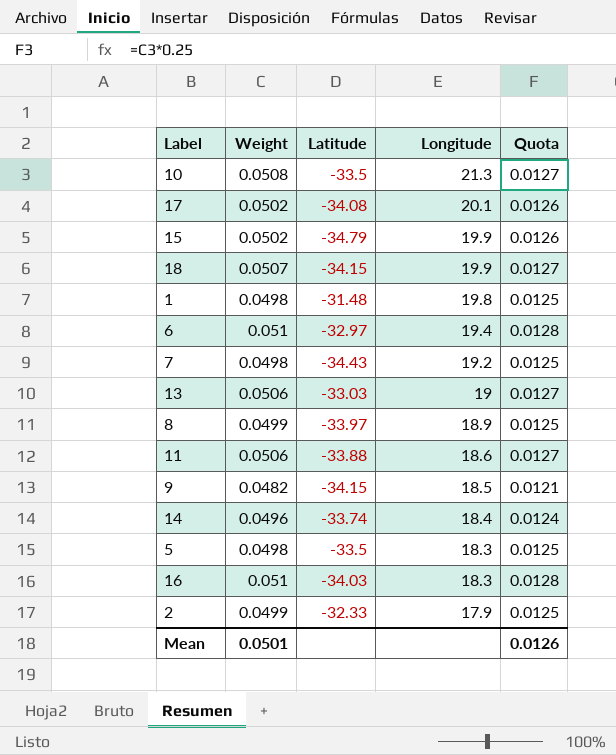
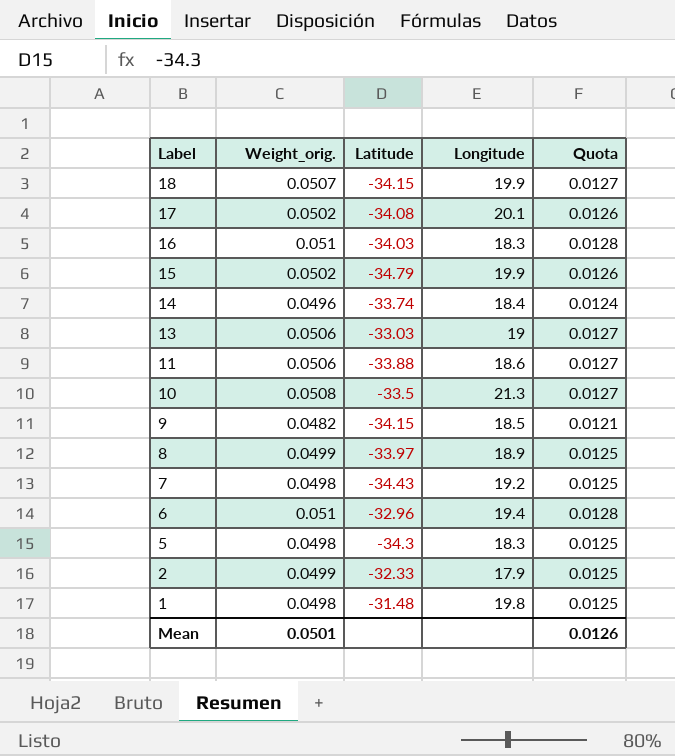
row order: Longitude descending -> Label descending
column name: Weight -> Weight_orig.
6 | Latitude: -32.97 -> -32.96
5 | Latitude: -33.5 -> -34.3

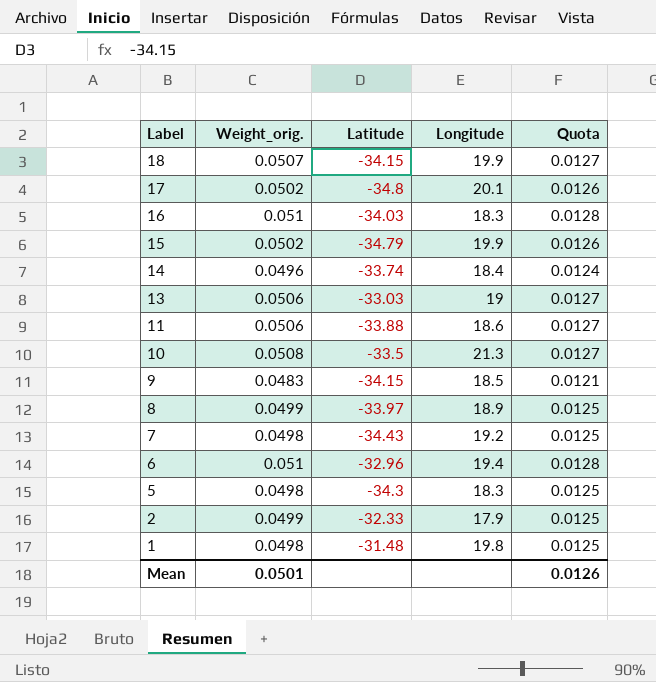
17 | Latitude: -34.08 -> -34.8
9 | Weight_orig.: 0.0482 -> 0.0483

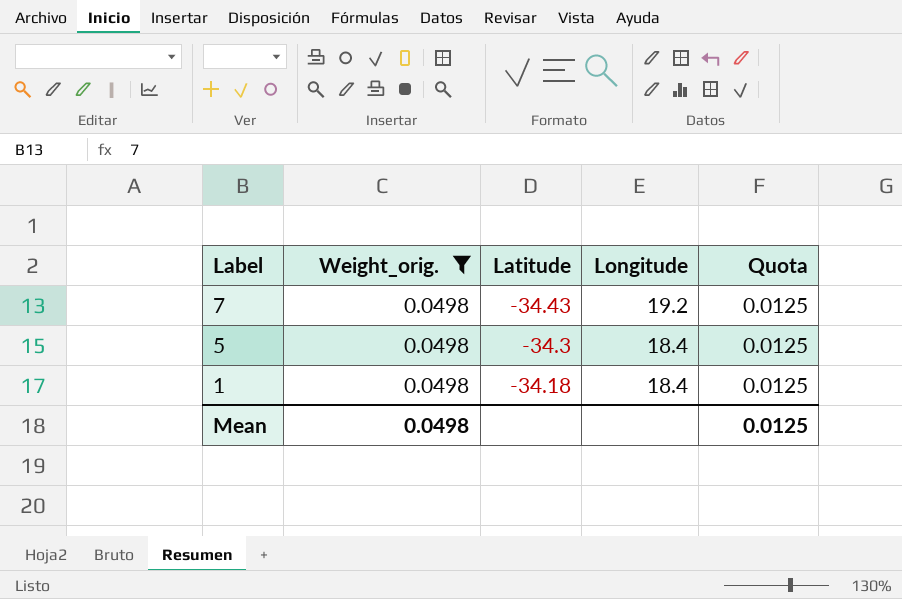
filter: none -> Weight_orig. = 0.0498
5 | Longitude: 18.3 -> 18.4
1 | Latitude: -31.48 -> -34.18
1 | Longitude: 19.8 -> 18.4
Mean | Weight_orig.: 0.0501 -> 0.0498
Mean | Quota: 0.0126 -> 0.0125

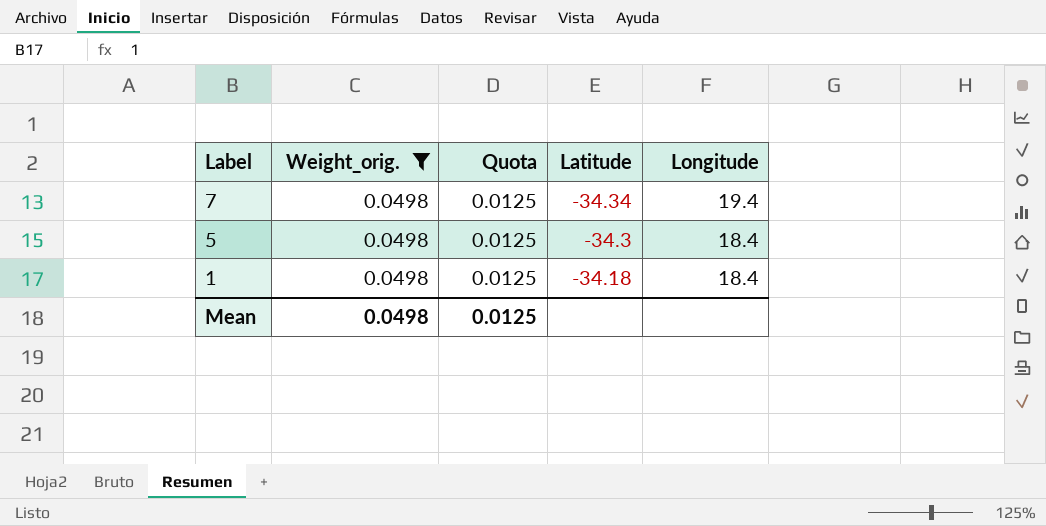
column Quota | position: 5 -> 3
7 | Latitude: -34.43 -> -34.34
7 | Longitude: 19.2 -> 19.4

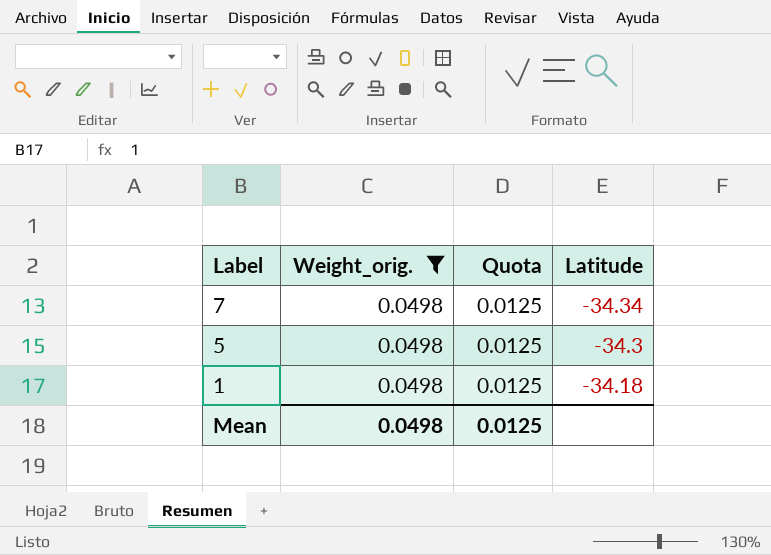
column Longitude | position: 5 -> none

